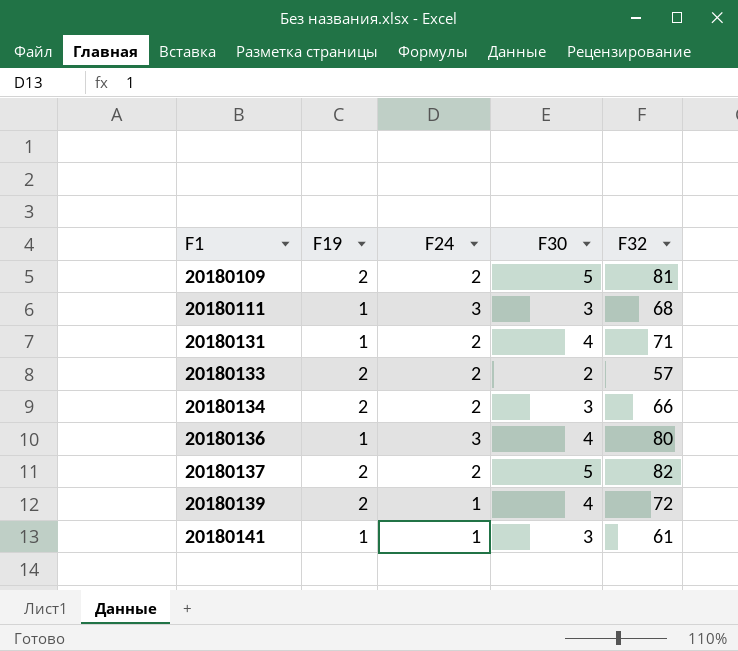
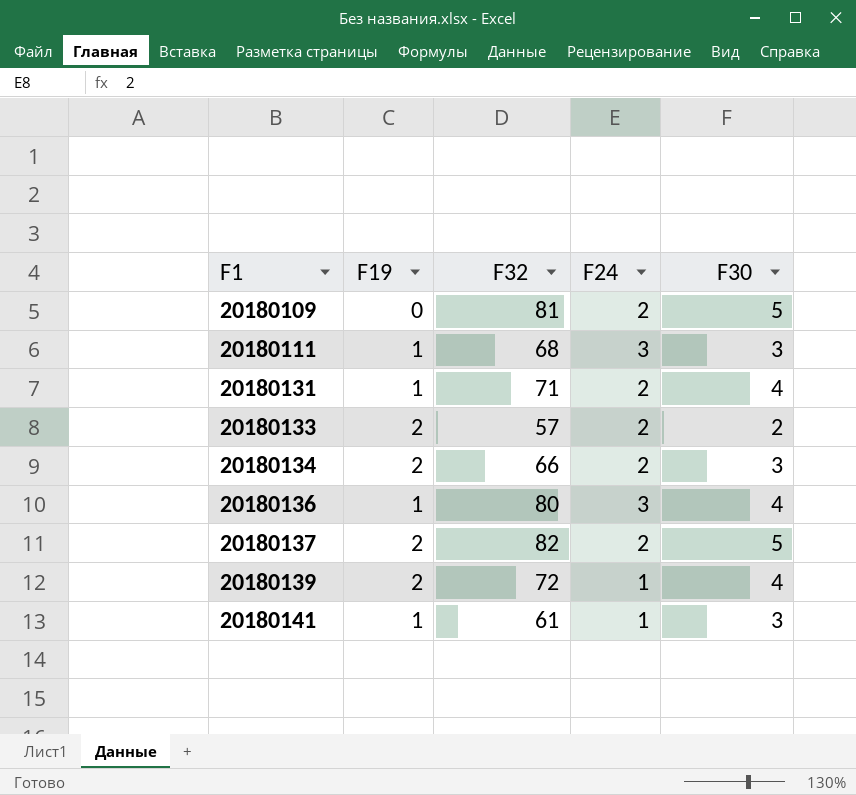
column F32 | position: 5 -> 3
20180109 | F19: 2 -> 0

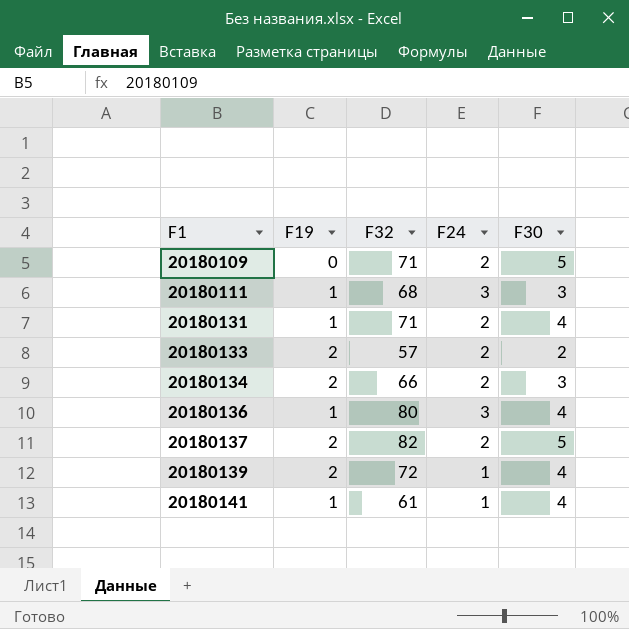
20180109 | F32: 81 -> 71
20180141 | F30: 3 -> 4

